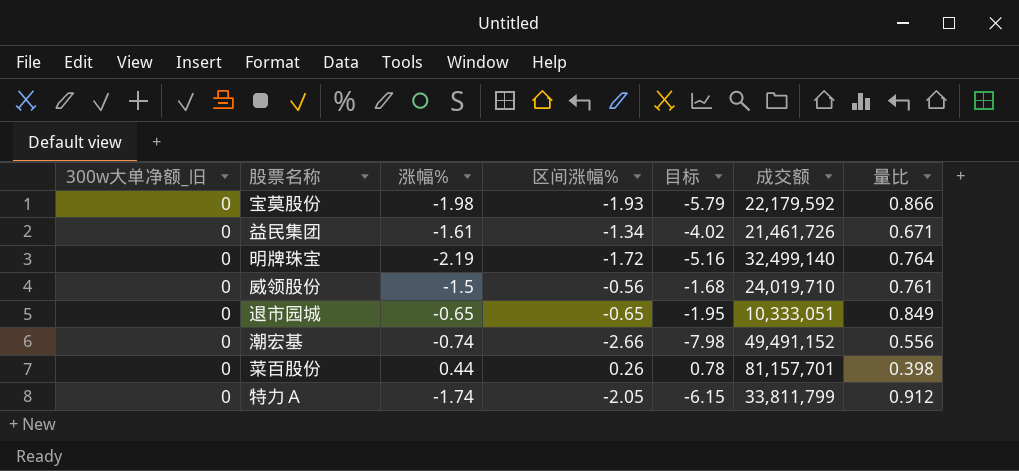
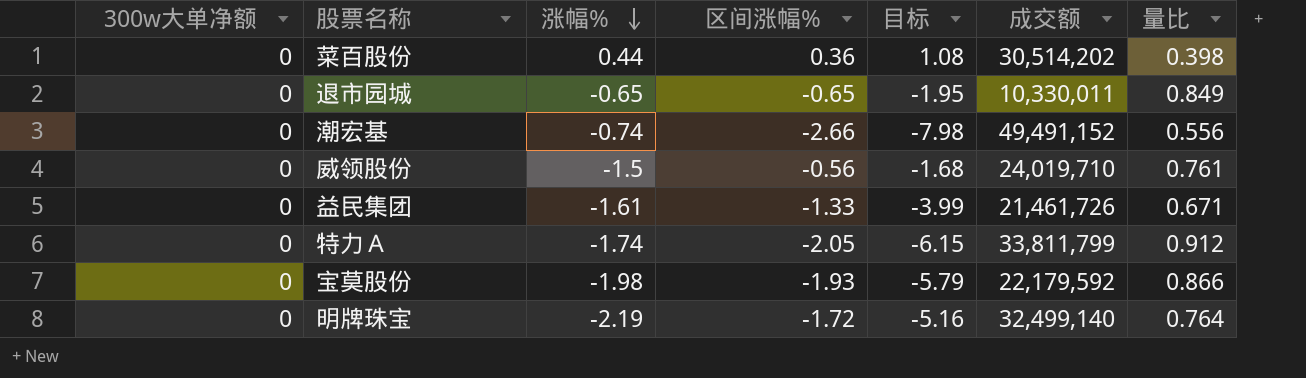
row order: none -> 涨幅% descending
column name: 300w大单净额_旧 -> 300w大单净额
菜百股份 | 区间涨幅%: 0.26 -> 0.36
菜百股份 | 目标: 0.78 -> 1.08
菜百股份 | 成交额: 81,157,701 -> 30,514,202
退市园城 | 成交额: 10,333,051 -> 10,330,011
益民集团 | 区间涨幅%: -1.34 -> -1.33
益民集团 | 目标: -4.02 -> -3.99

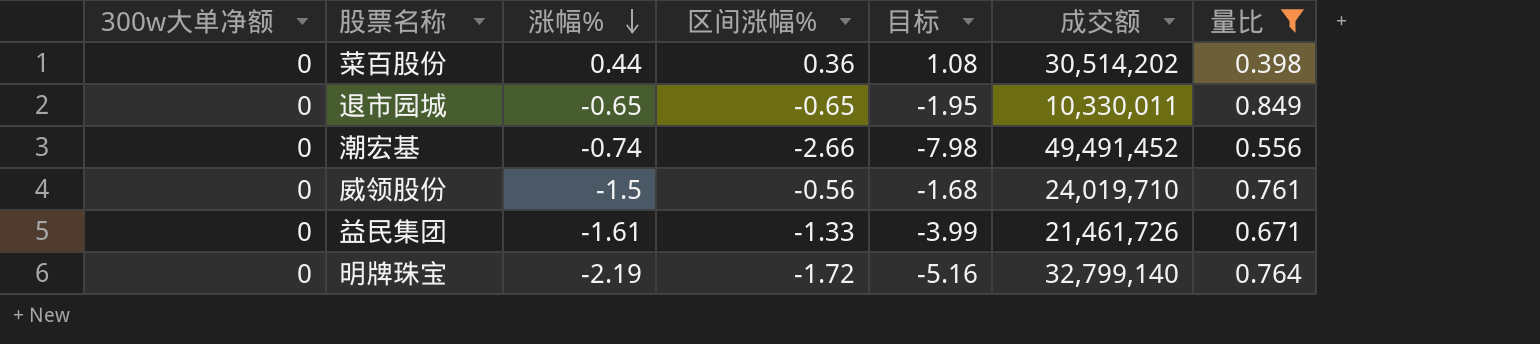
filter: none -> 量比 <= 0.849
潮宏基 | 成交额: 49,491,152 -> 49,491,452
明牌珠宝 | 成交额: 32,499,140 -> 32,799,140

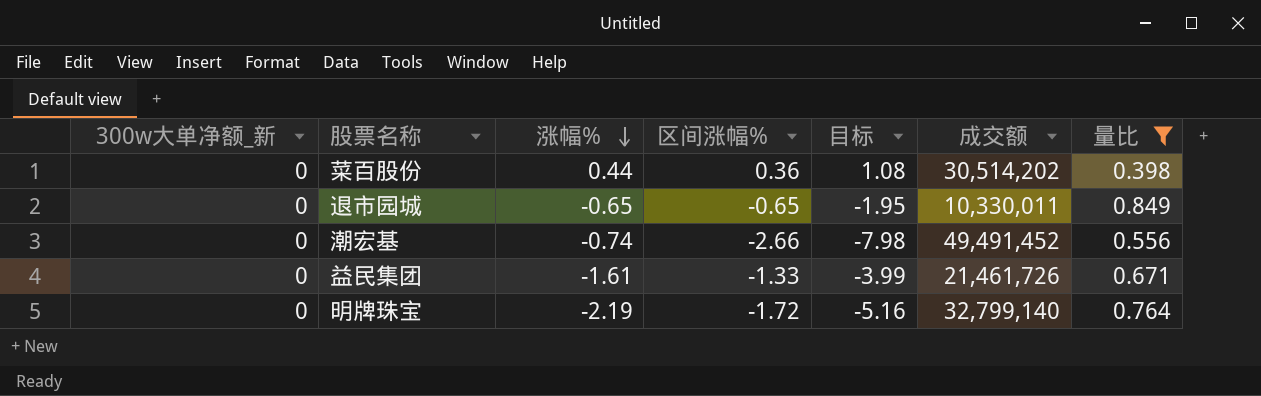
column name: 300w大单净额 -> 300w大单净额_新
row 威领股份: 0 | -1.5 | -0.56 | -1.68 | 24,019,710 | 0.761 -> none

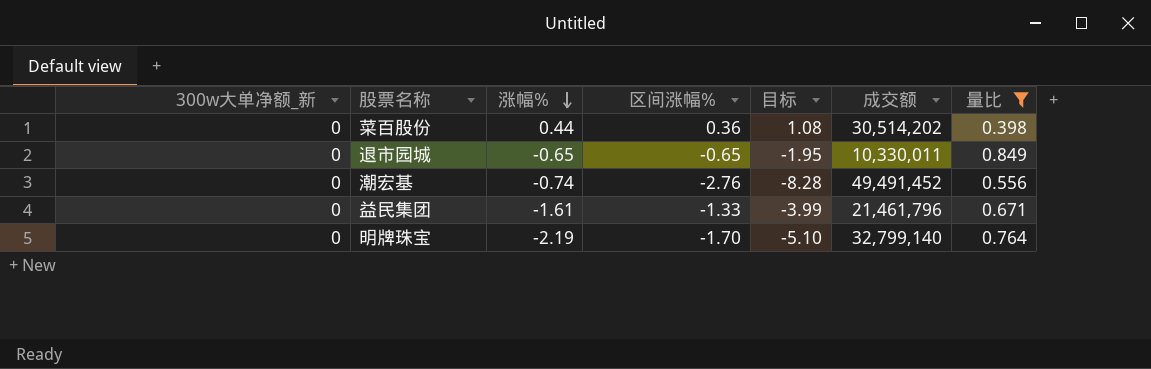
潮宏基 | 区间涨幅%: -2.66 -> -2.76
潮宏基 | 目标: -7.98 -> -8.28
益民集团 | 成交额: 21,461,726 -> 21,461,796
明牌珠宝 | 区间涨幅%: -1.72 -> -1.70
明牌珠宝 | 目标: -5.16 -> -5.10

